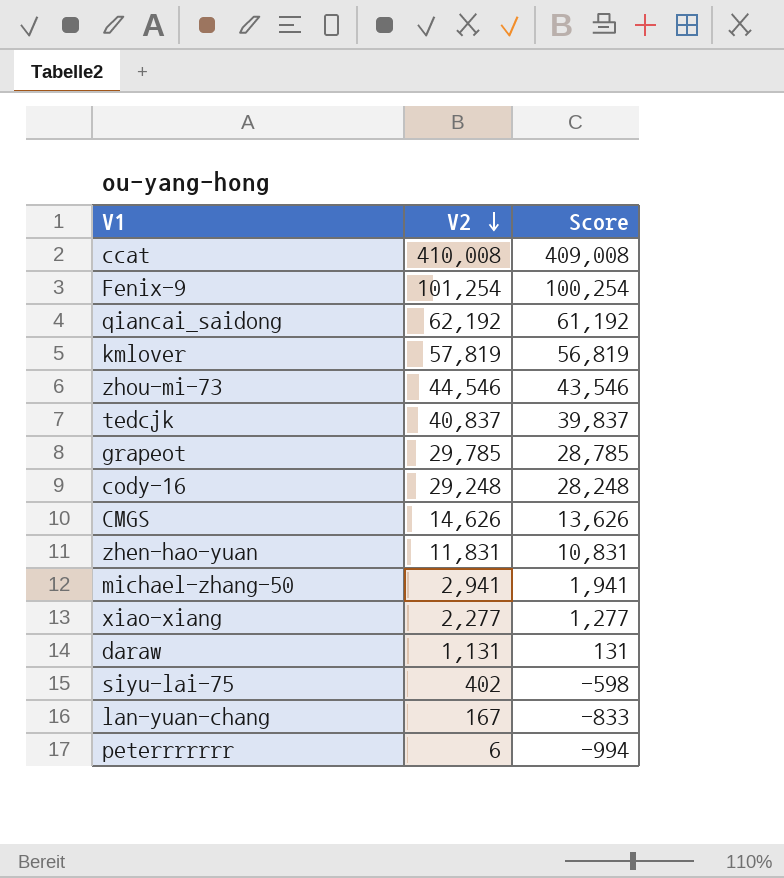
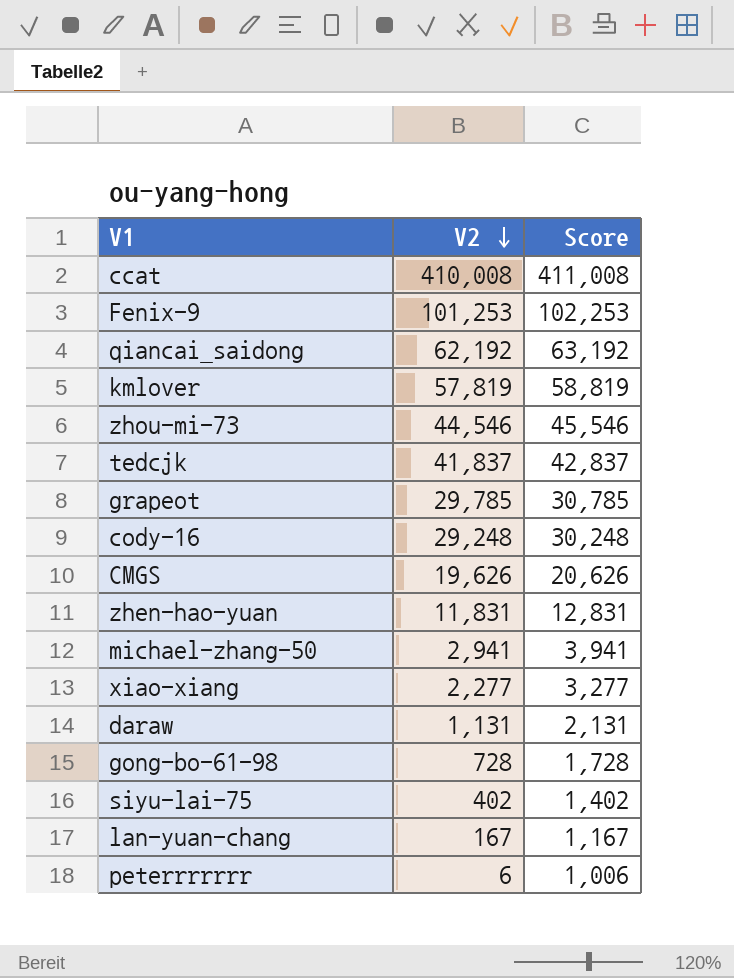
column Score | formula: [V2] - 1000 -> [V2] + 1000
Fenix-9 | V2: 101,254 -> 101,253
tedcjk | V2: 40,837 -> 41,837
CMGS | V2: 14,626 -> 19,626
row gong-bo-61-98: none -> 728 | 1,728

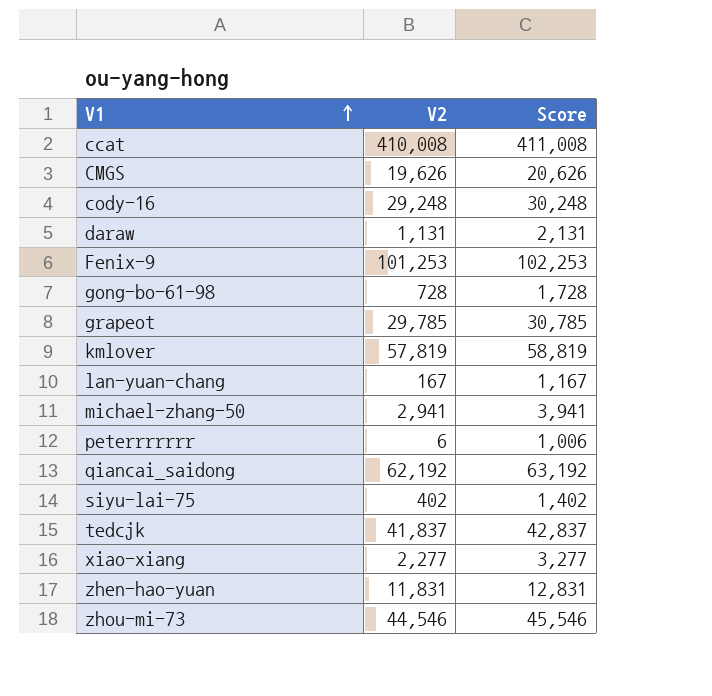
row order: V2 descending -> V1 ascending

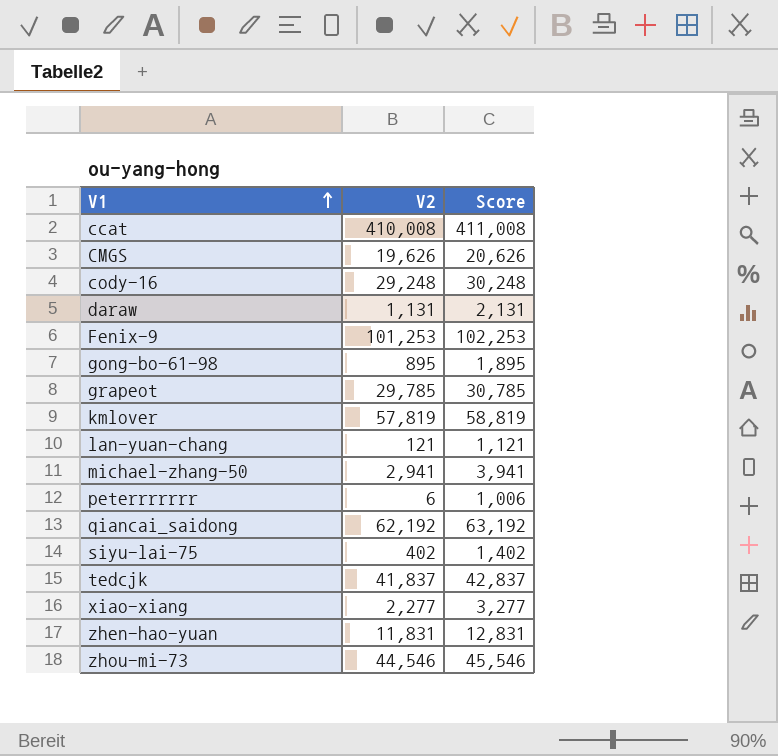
gong-bo-61-98 | V2: 728 -> 895
gong-bo-61-98 | Score: 1,728 -> 1,895
lan-yuan-chang | V2: 167 -> 121
lan-yuan-chang | Score: 1,167 -> 1,121

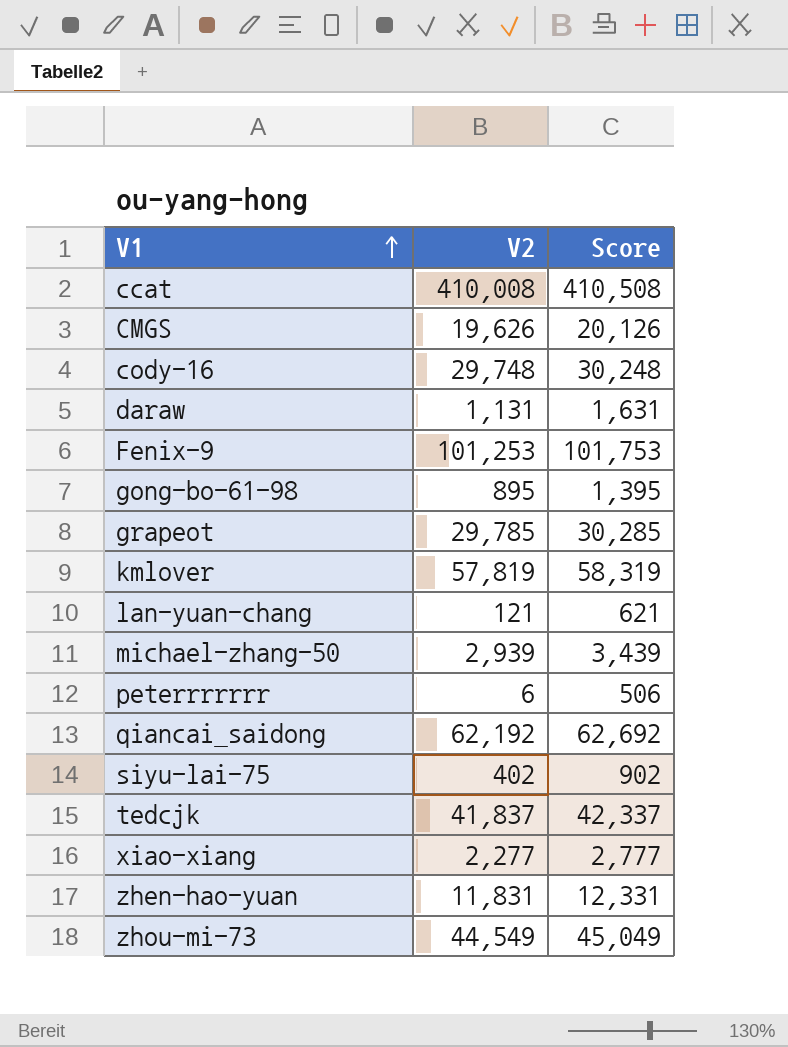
column Score | formula: [V2] + 1000 -> [V2] + 500
cody-16 | V2: 29,248 -> 29,748
michael-zhang-50 | V2: 2,941 -> 2,939
zhou-mi-73 | V2: 44,546 -> 44,549

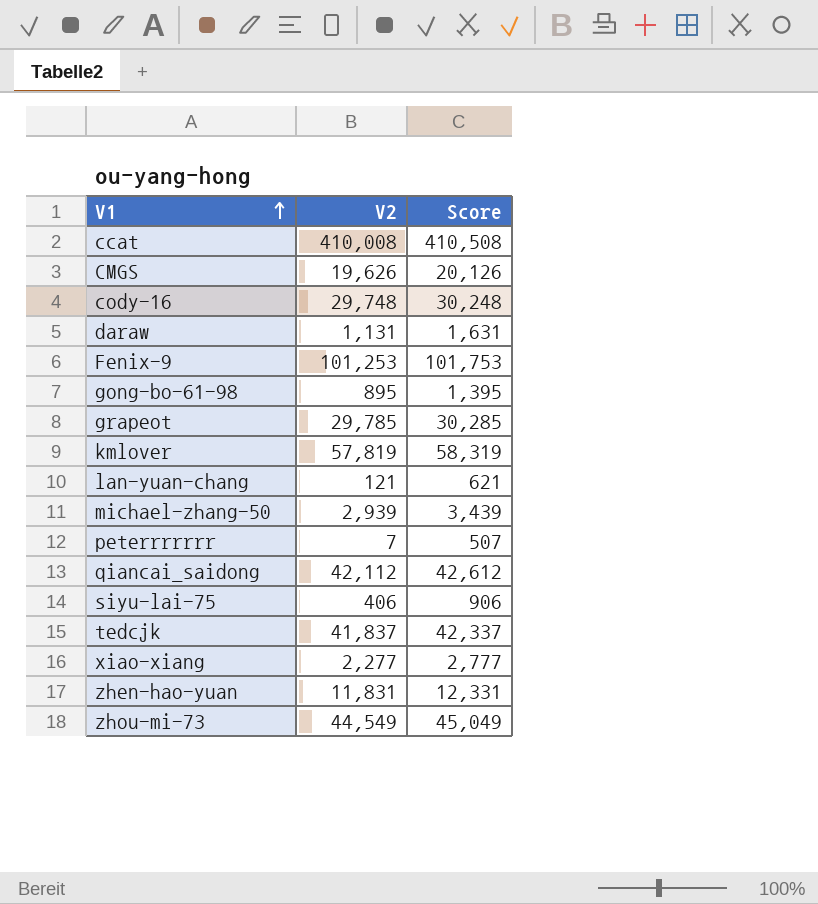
peterrrrrrr | V2: 6 -> 7
peterrrrrrr | Score: 506 -> 507
qiancai_saidong | V2: 62,192 -> 42,112
qiancai_saidong | Score: 62,692 -> 42,612
siyu-lai-75 | V2: 402 -> 406
siyu-lai-75 | Score: 902 -> 906

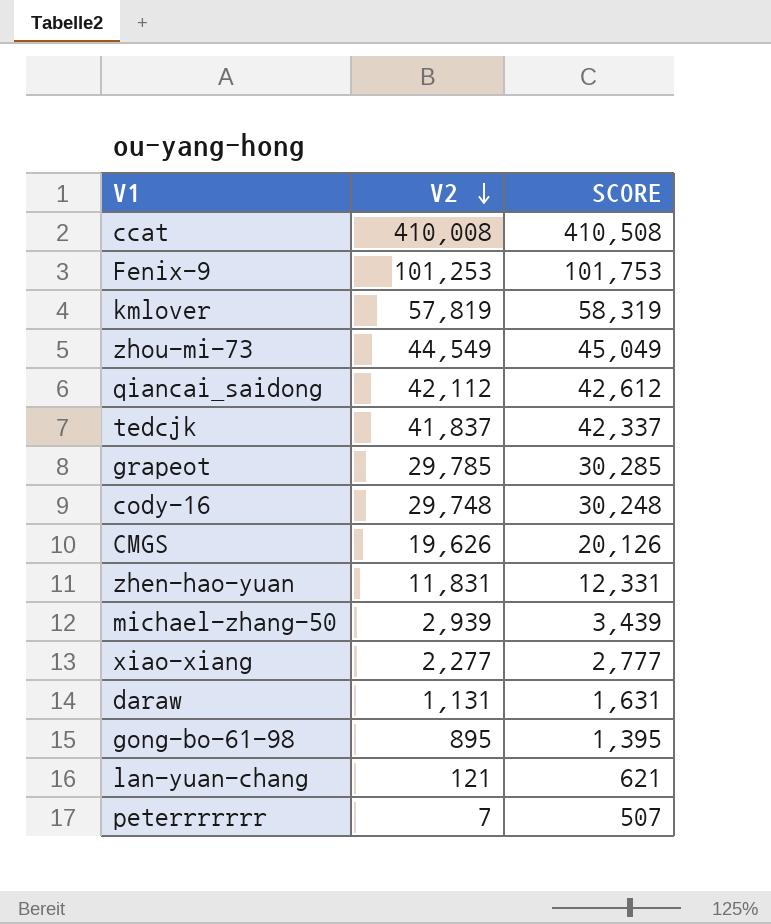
row order: V1 ascending -> V2 descending
column name: Score -> SCORE
row siyu-lai-75: 406 | 906 -> none

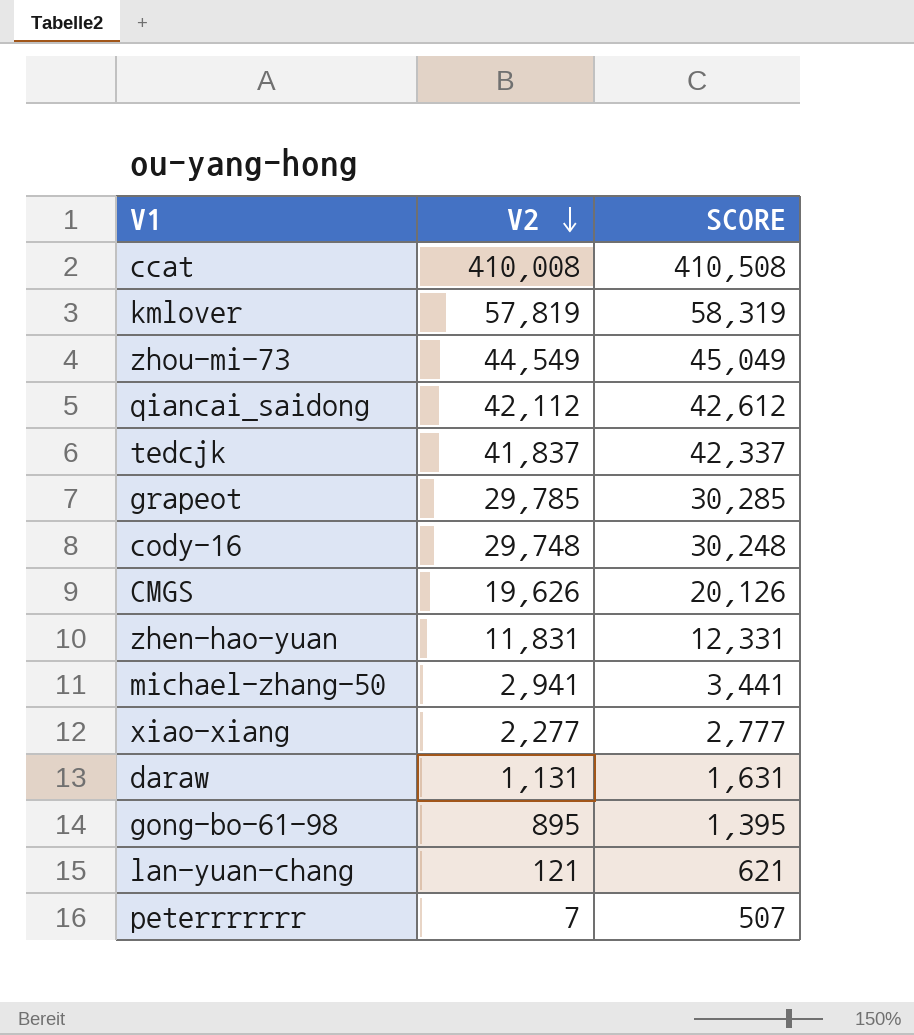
row Fenix-9: 101,253 | 101,753 -> none
michael-zhang-50 | V2: 2,939 -> 2,941
michael-zhang-50 | SCORE: 3,439 -> 3,441

